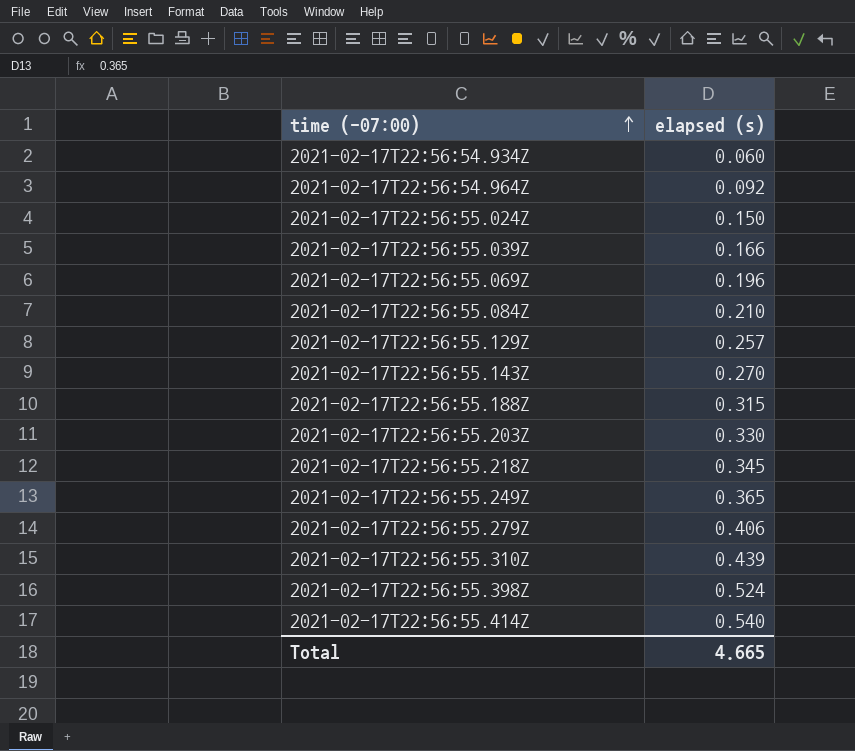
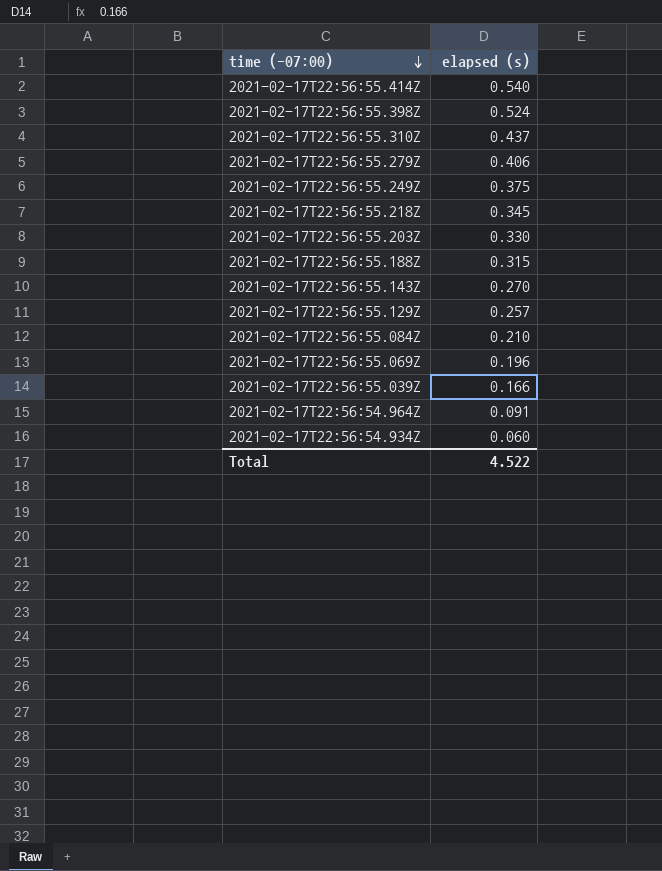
row order: time (-07:00) ascending -> time (-07:00) descending
row 2021-02-17T22:56:55.024Z: 0.150 -> none
2021-02-17T22:56:55.310Z | elapsed (s): 0.439 -> 0.437
2021-02-17T22:56:55.249Z | elapsed (s): 0.365 -> 0.375
2021-02-17T22:56:54.964Z | elapsed (s): 0.092 -> 0.091
Total | elapsed (s): 4.665 -> 4.522

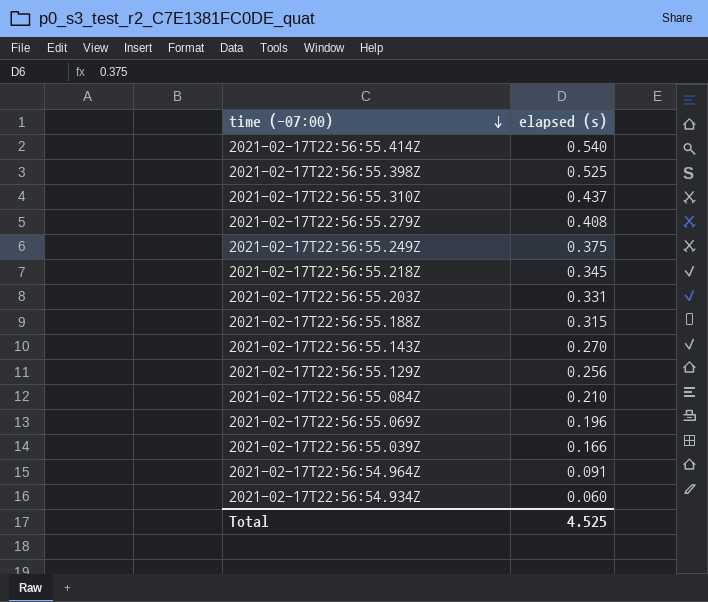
2021-02-17T22:56:55.398Z | elapsed (s): 0.524 -> 0.525
2021-02-17T22:56:55.279Z | elapsed (s): 0.406 -> 0.408
2021-02-17T22:56:55.203Z | elapsed (s): 0.330 -> 0.331
2021-02-17T22:56:55.129Z | elapsed (s): 0.257 -> 0.256
Total | elapsed (s): 4.522 -> 4.525

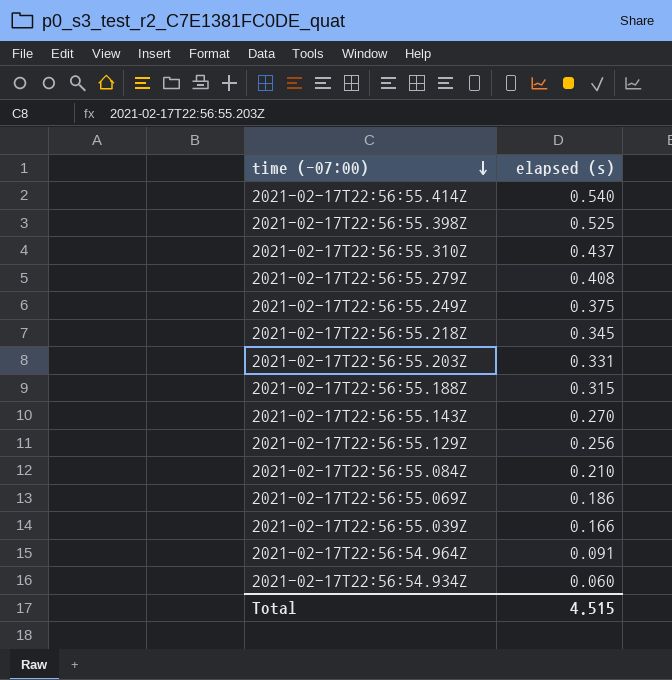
2021-02-17T22:56:55.069Z | elapsed (s): 0.196 -> 0.186
Total | elapsed (s): 4.525 -> 4.515

